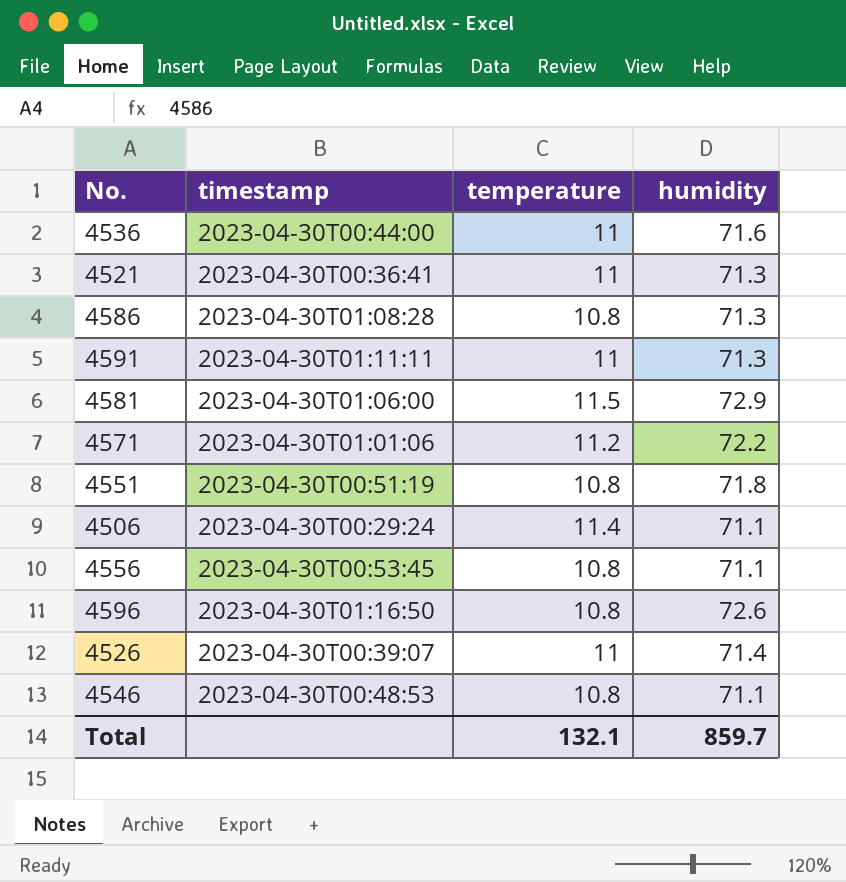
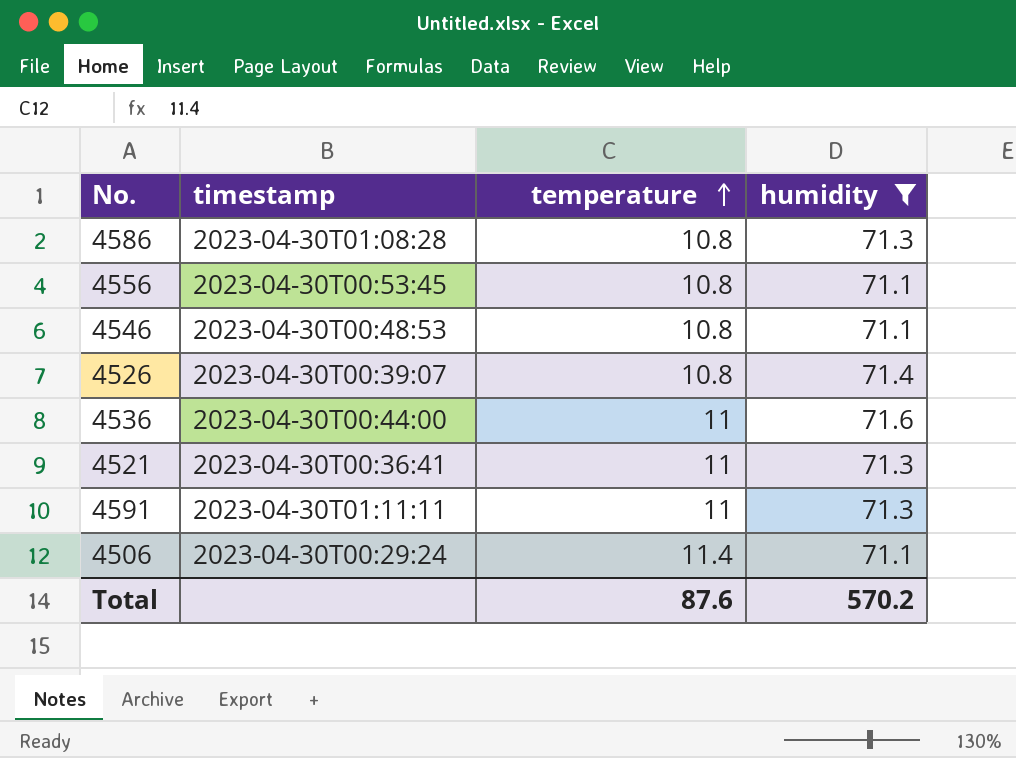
filter: none -> humidity <= 71.6
row order: none -> temperature ascending
4526 | temperature: 11 -> 10.8
Total | temperature: 132.1 -> 87.6
Total | humidity: 859.7 -> 570.2

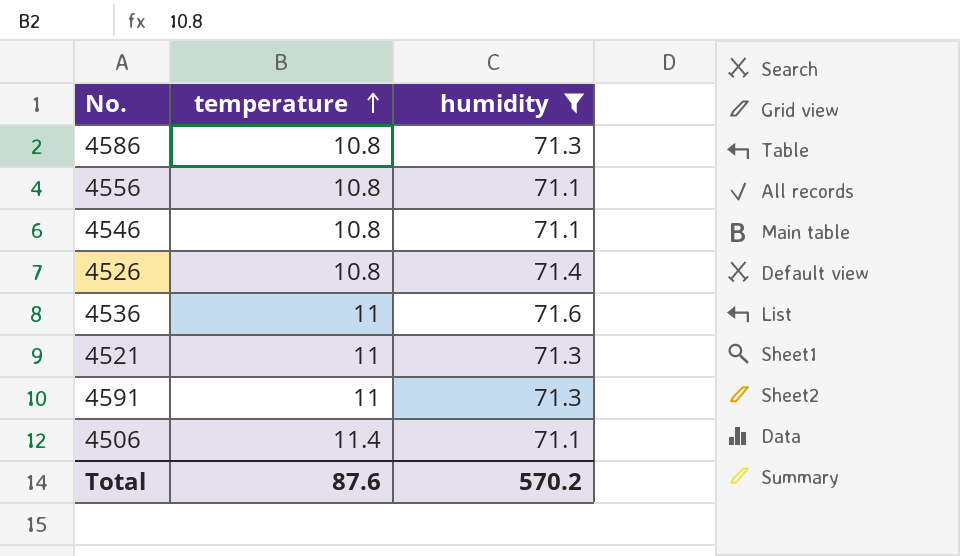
column timestamp | position: 2 -> none

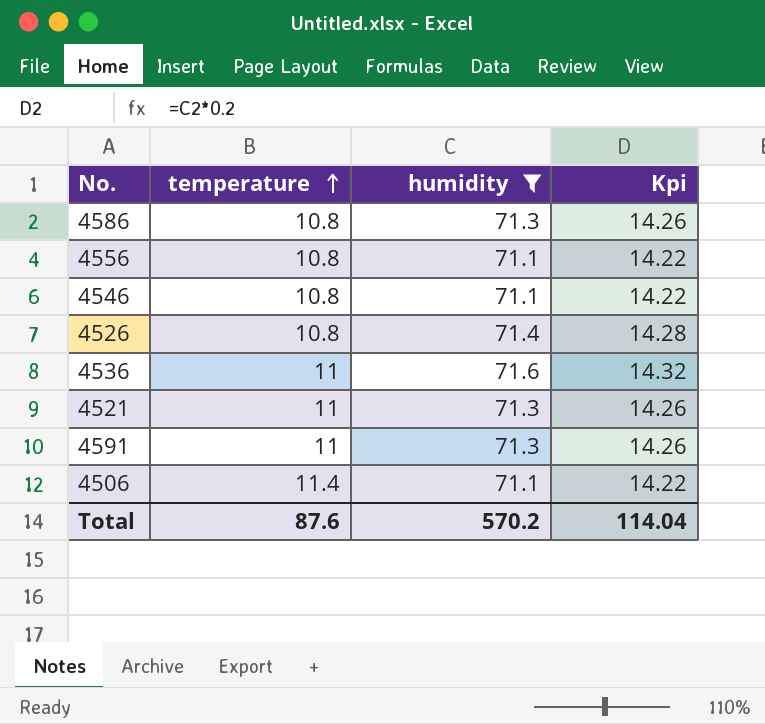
column Kpi | formula: none -> [humidity] * 0.2

